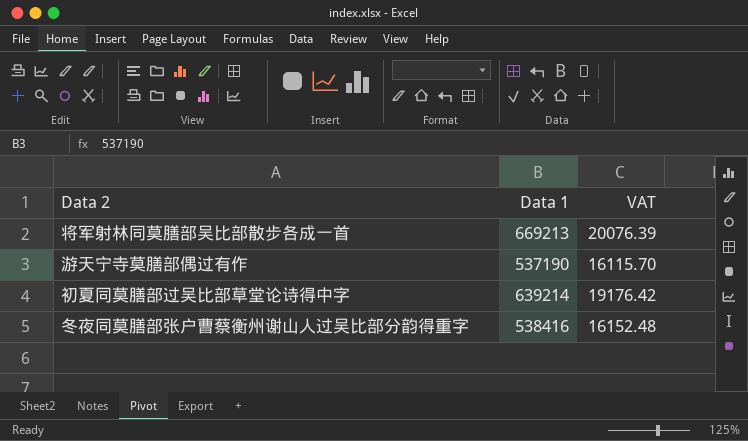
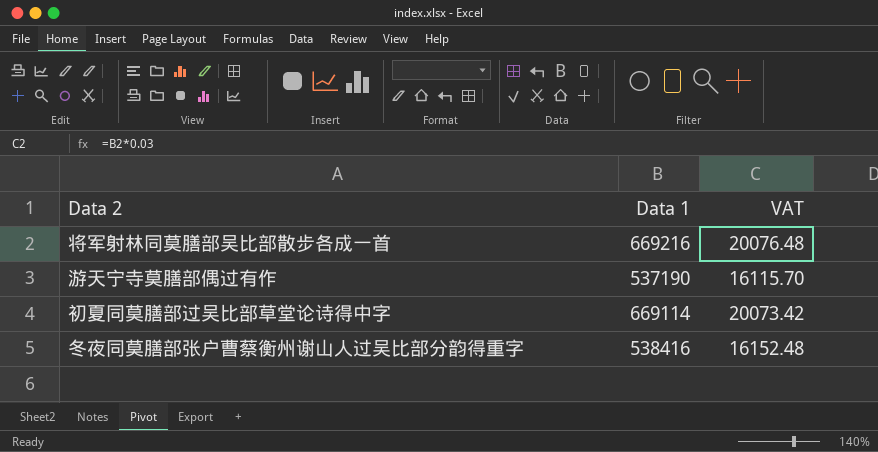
将军射林同莫膳部吴比部散步各成一首 | Data 1: 669213 -> 669216
将军射林同莫膳部吴比部散步各成一首 | VAT: 20076.39 -> 20076.48
初夏同莫膳部过吴比部草堂论诗得中字 | Data 1: 639214 -> 669114
初夏同莫膳部过吴比部草堂论诗得中字 | VAT: 19176.42 -> 20073.42

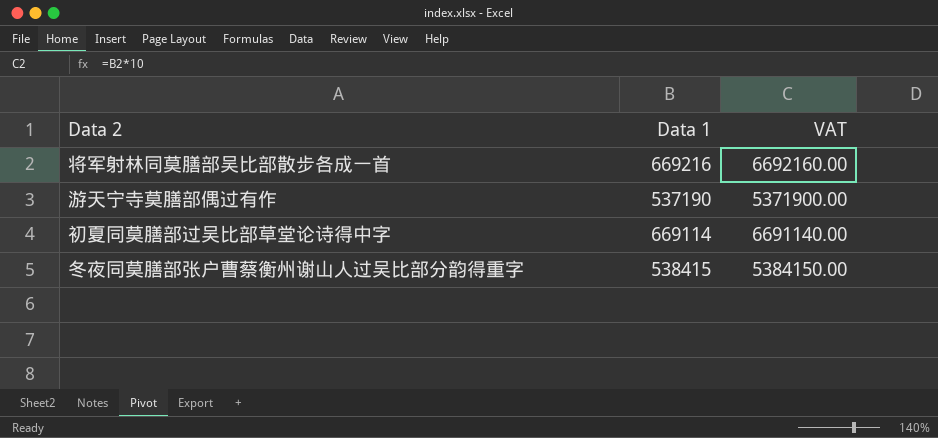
column VAT | formula: [Data 1] * 0.03 -> [Data 1] * 10
冬夜同莫膳部张户曹蔡衡州谢山人过吴比部分韵得重字 | Data 1: 538416 -> 538415

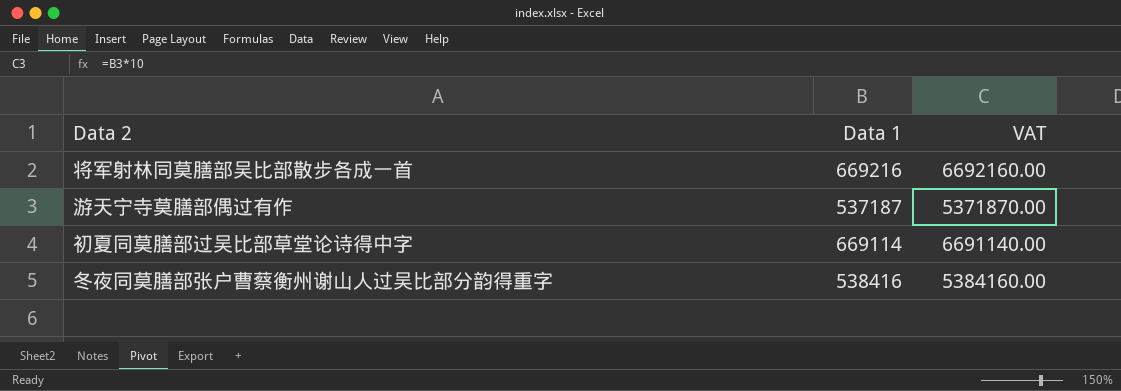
游天宁寺莫膳部偶过有作 | Data 1: 537190 -> 537187
游天宁寺莫膳部偶过有作 | VAT: 5371900.00 -> 5371870.00
冬夜同莫膳部张户曹蔡衡州谢山人过吴比部分韵得重字 | Data 1: 538415 -> 538416
冬夜同莫膳部张户曹蔡衡州谢山人过吴比部分韵得重字 | VAT: 5384150.00 -> 5384160.00

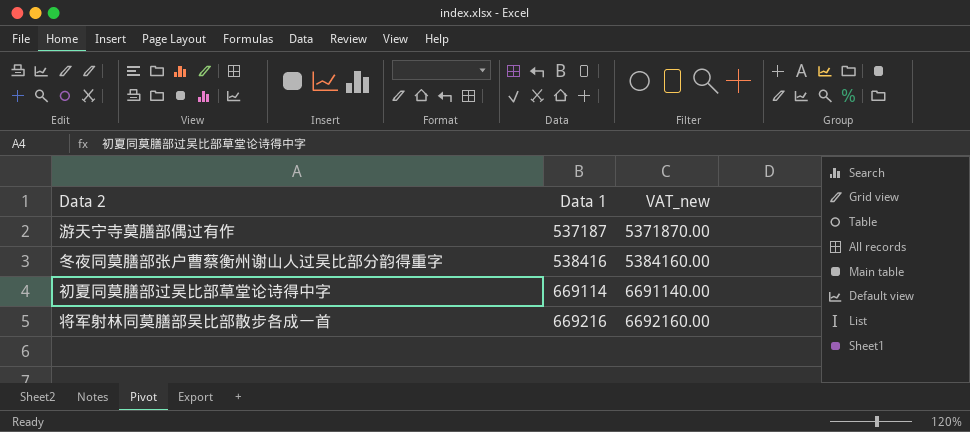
row order: none -> Data 1 ascending
column name: VAT -> VAT_new

